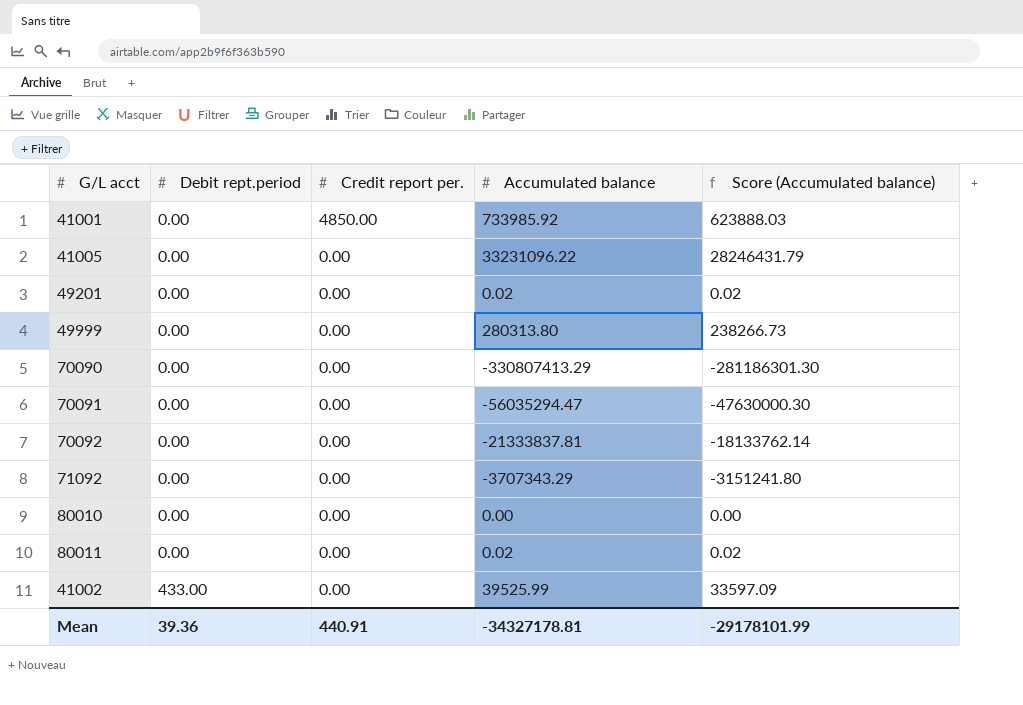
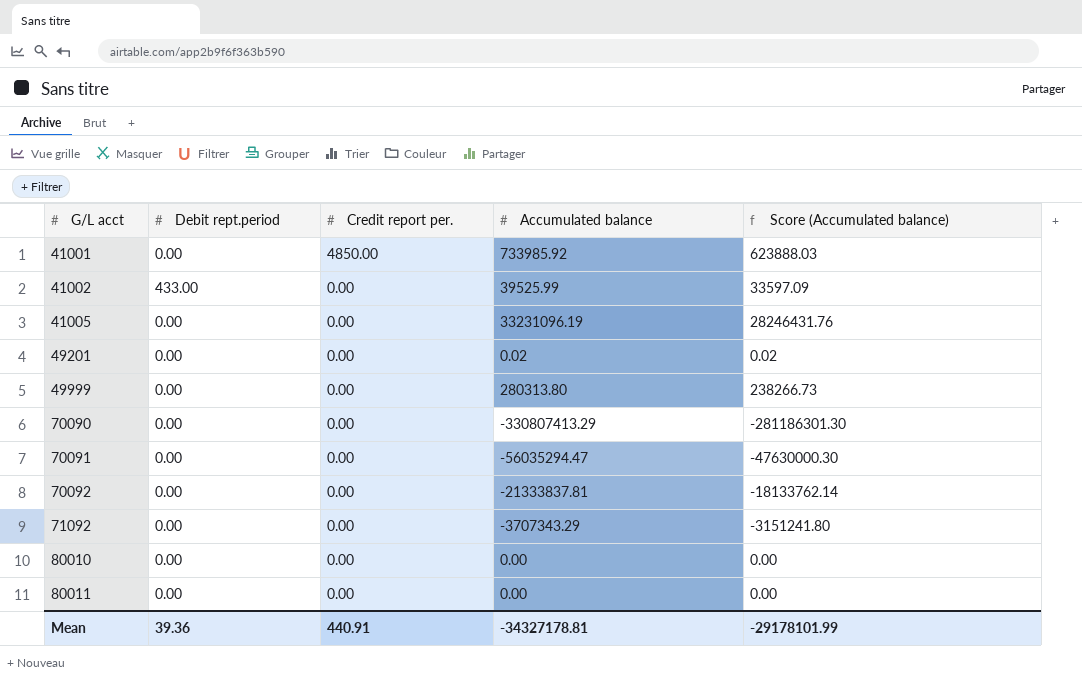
row order: Debit rept.period ascending -> G/L acct ascending
41005 | Accumulated balance: 33231096.22 -> 33231096.19
41005 | Score (Accumulated balance): 28246431.79 -> 28246431.76
80011 | Accumulated balance: 0.02 -> 0.00
80011 | Score (Accumulated balance): 0.02 -> 0.00

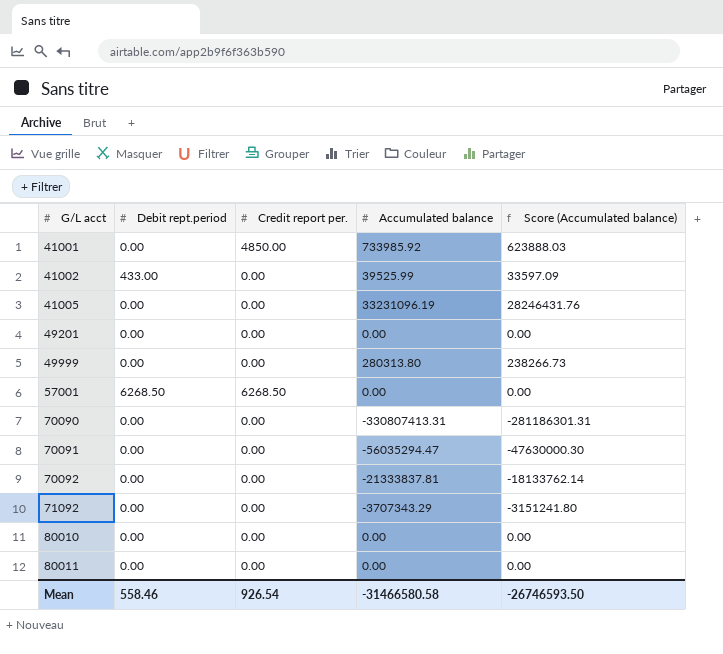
49201 | Accumulated balance: 0.02 -> 0.00
49201 | Score (Accumulated balance): 0.02 -> 0.00
row 57001: none -> 6268.50 | 6268.50 | 0.00 | 0.00
70090 | Accumulated balance: -330807413.29 -> -330807413.31
70090 | Score (Accumulated balance): -281186301.30 -> -281186301.31
Mean | Debit rept.period: 39.36 -> 558.46
Mean | Credit report per.: 440.91 -> 926.54
Mean | Accumulated balance: -34327178.81 -> -31466580.58
Mean | Score (Accumulated balance): -29178101.99 -> -26746593.50

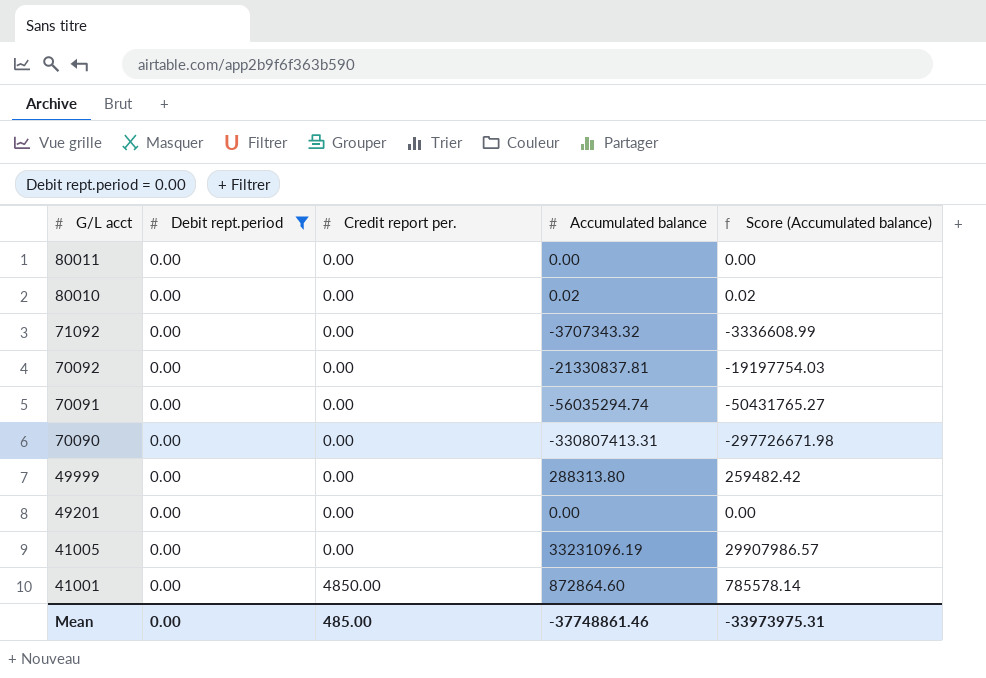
filter: none -> Debit rept.period = 0.00
row order: G/L acct ascending -> G/L acct descending
column Score (Accumulated balance) | formula: [Accumulated balance] * 0.85 -> [Accumulated balance] * 0.9
80010 | Accumulated balance: 0.00 -> 0.02
71092 | Accumulated balance: -3707343.29 -> -3707343.32
70092 | Accumulated balance: -21333837.81 -> -21330837.81
70091 | Accumulated balance: -56035294.47 -> -56035294.74
49999 | Accumulated balance: 280313.80 -> 288313.80
41001 | Accumulated balance: 733985.92 -> 872864.60
Mean | Debit rept.period: 558.46 -> 0.00
Mean | Credit report per.: 926.54 -> 485.00
Mean | Accumulated balance: -31466580.58 -> -37748861.46
Mean | Score (Accumulated balance): -26746593.50 -> -33973975.31

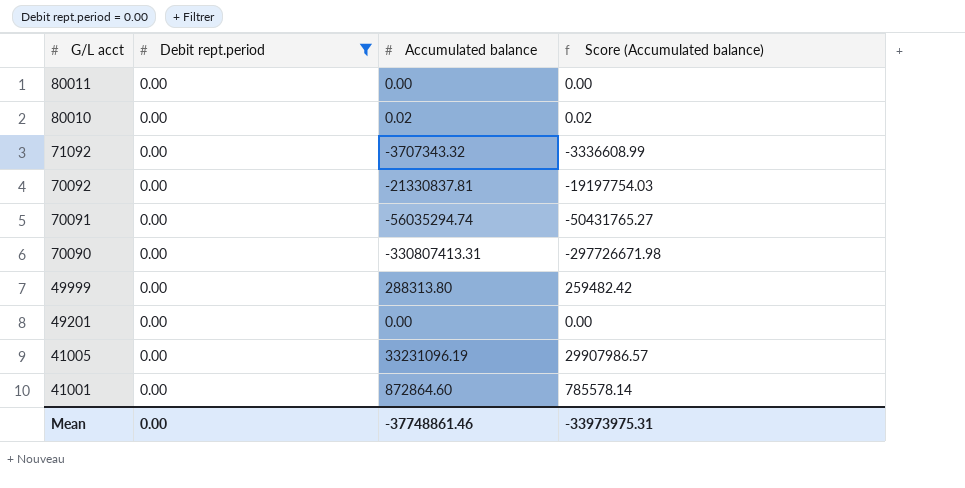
column Credit report per. | position: 3 -> none

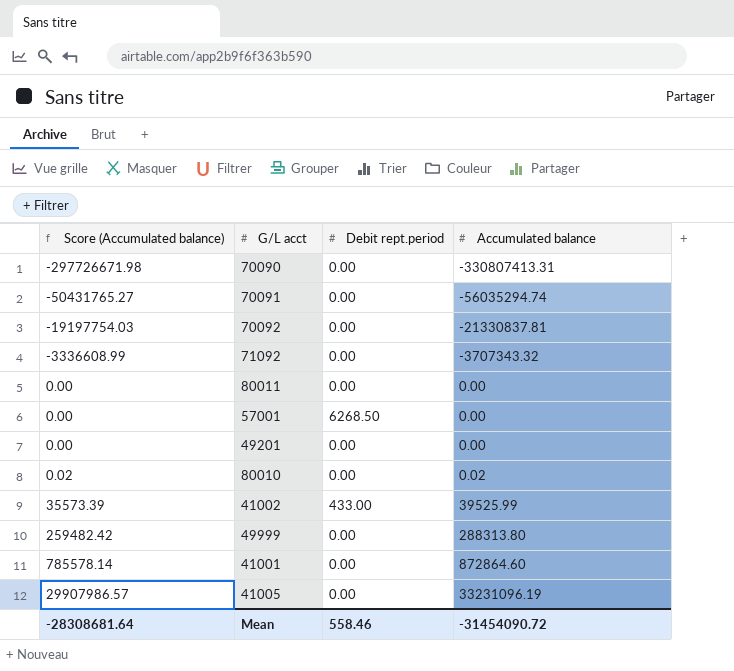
filter: Debit rept.period = 0.00 -> none
row order: G/L acct descending -> Score (Accumulated balance) ascending
column Score (Accumulated balance) | position: 4 -> 1
Mean | Score (Accumulated balance): -33973975.31 -> -28308681.64
Mean | Debit rept.period: 0.00 -> 558.46
Mean | Accumulated balance: -37748861.46 -> -31454090.72

